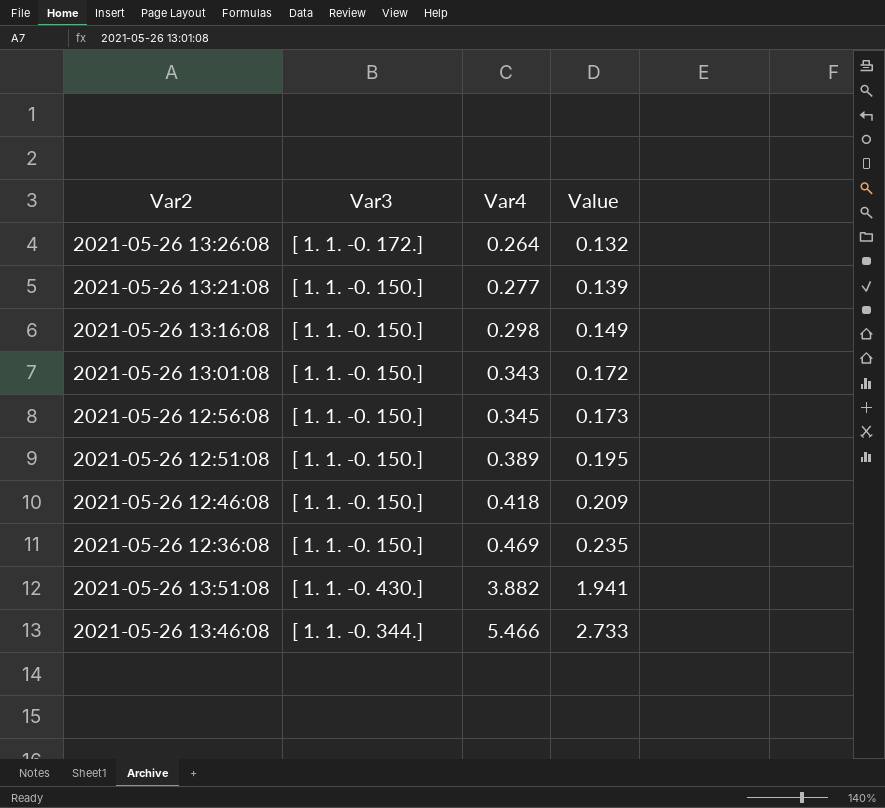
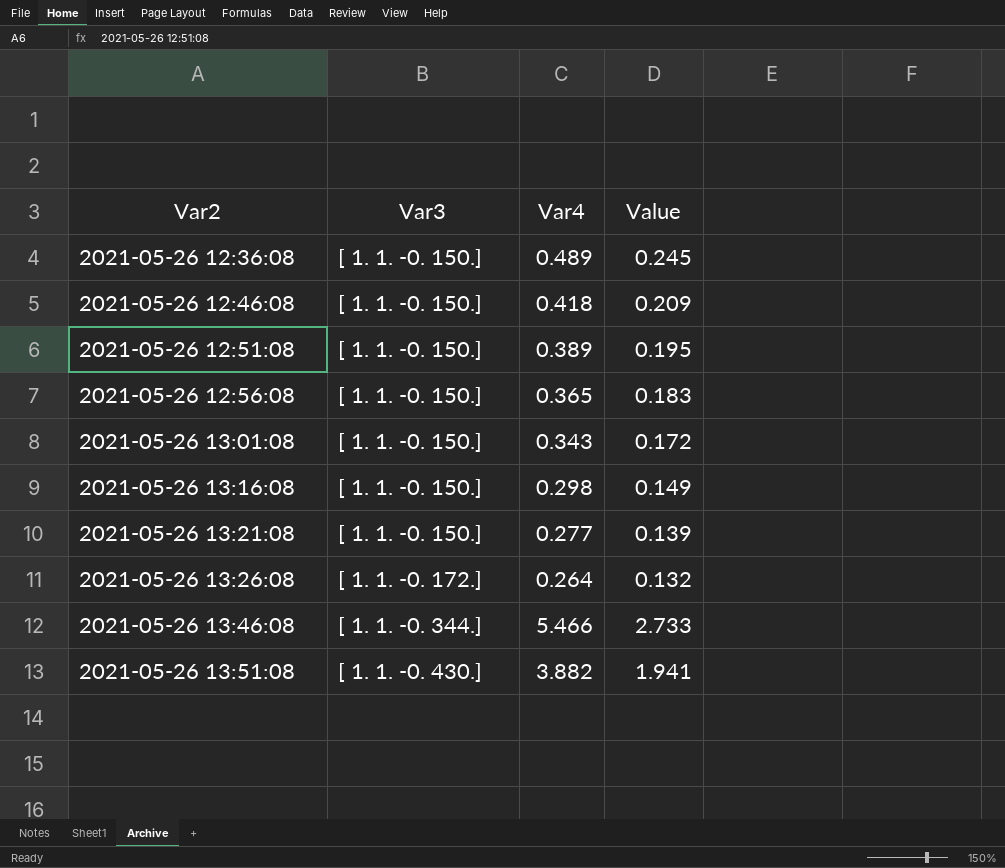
row order: Var4 ascending -> Var2 ascending
2021-05-26 12:36:08 | Var4: 0.469 -> 0.489
2021-05-26 12:36:08 | Value: 0.235 -> 0.245
2021-05-26 12:56:08 | Var4: 0.345 -> 0.365
2021-05-26 12:56:08 | Value: 0.173 -> 0.183

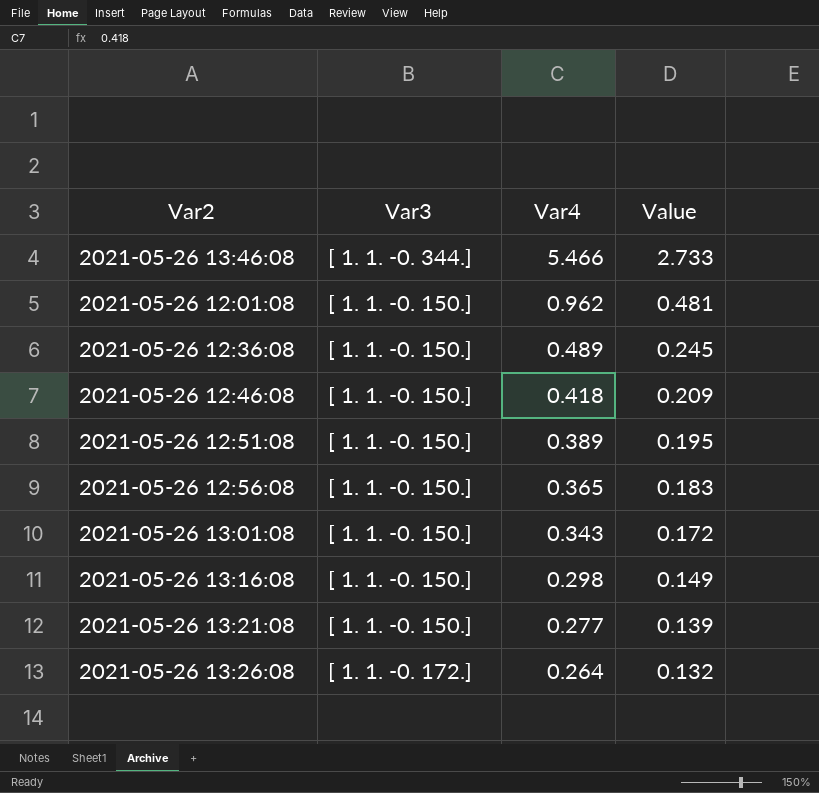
row order: Var2 ascending -> Var4 descending
row 2021-05-26 13:51:08: [ 1. 1. -0. 430.] | 3.882 | 1.941 -> none
row 2021-05-26 12:01:08: none -> [ 1. 1. -0. 150.] | 0.962 | 0.481

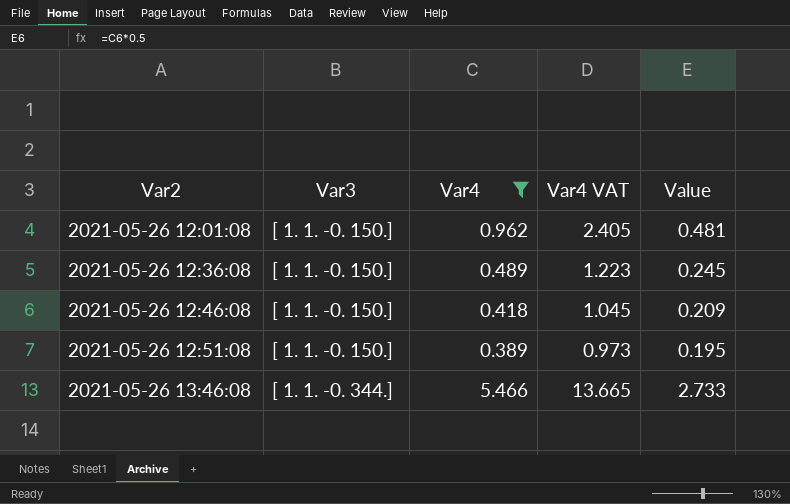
filter: none -> Var4 >= 0.389
row order: Var4 descending -> Var2 ascending
column Var4 VAT | formula: none -> [Var4] * 2.5

